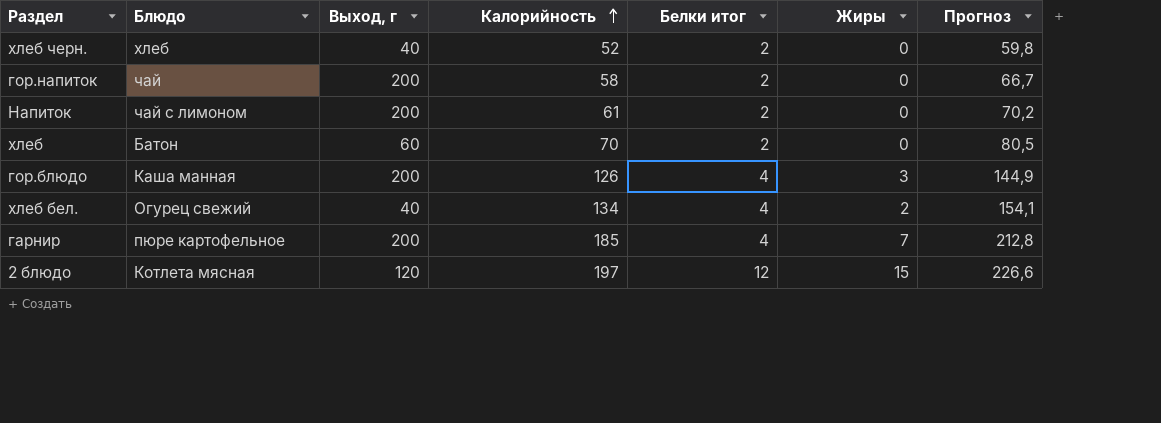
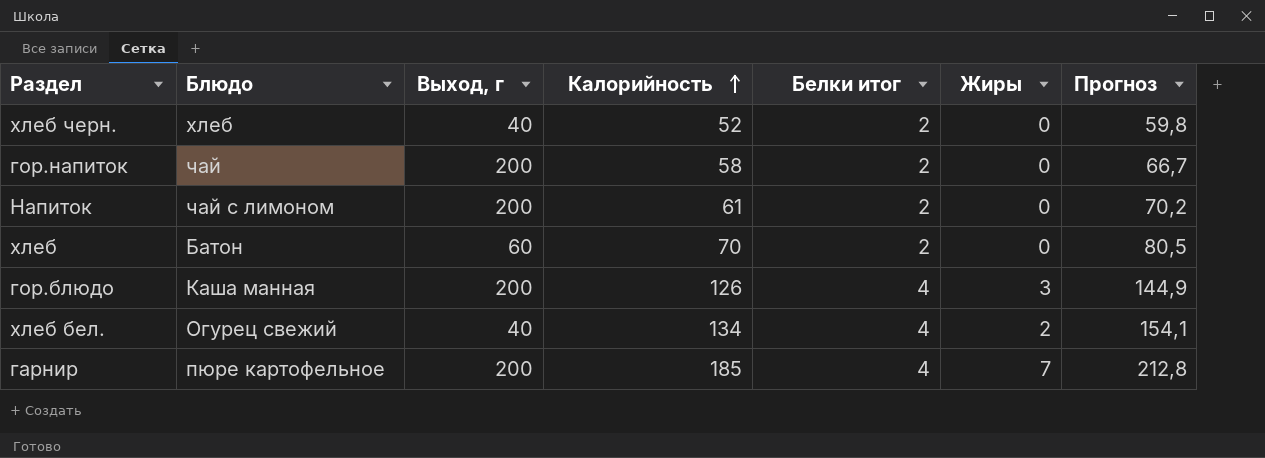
row 2 блюдо: Котлета мясная | 120 | 197 | 12 | 15 | 226,6 -> none

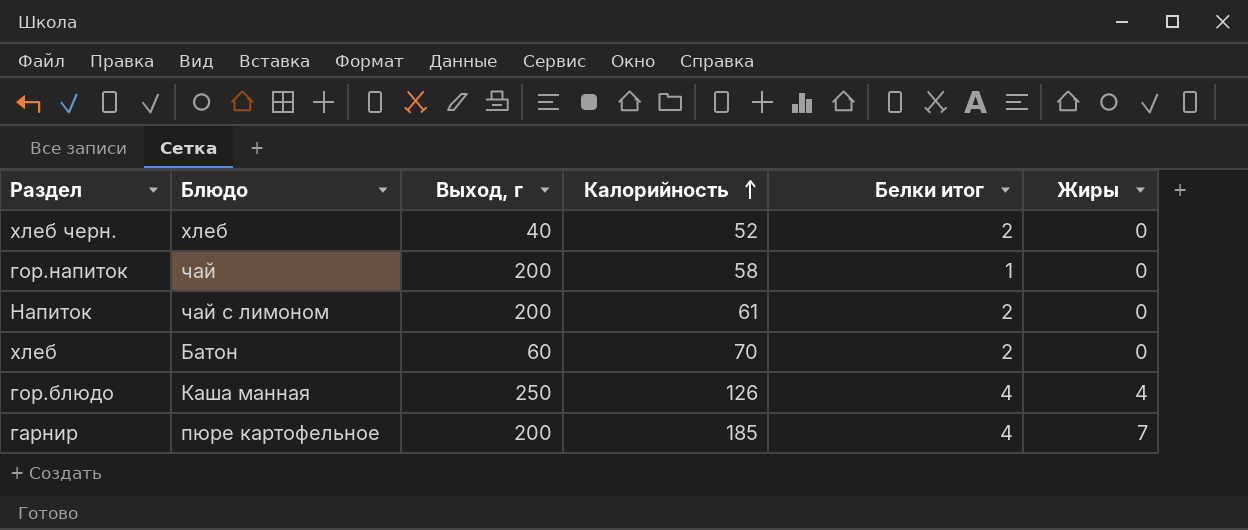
column Прогноз | formula: [Калорийность] * 1,15 -> none
row хлеб бел.: Огурец свежий | 40 | 134 | 4 | 2 | 154,1 -> none
гор.напиток | Белки итог: 2 -> 1
гор.блюдо | Выход, г: 200 -> 250
гор.блюдо | Жиры: 3 -> 4

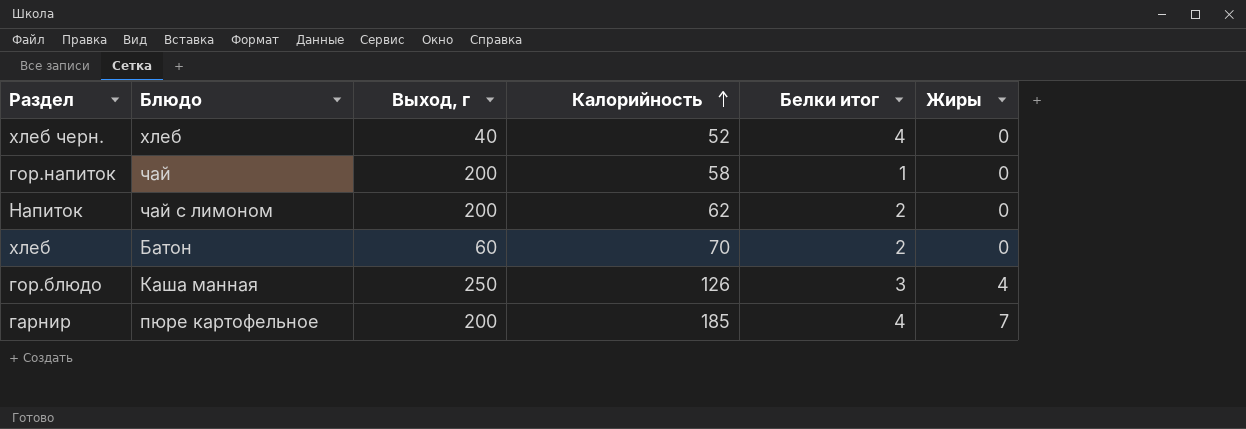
хлеб черн. | Белки итог: 2 -> 4
Напиток | Калорийность: 61 -> 62
гор.блюдо | Белки итог: 4 -> 3

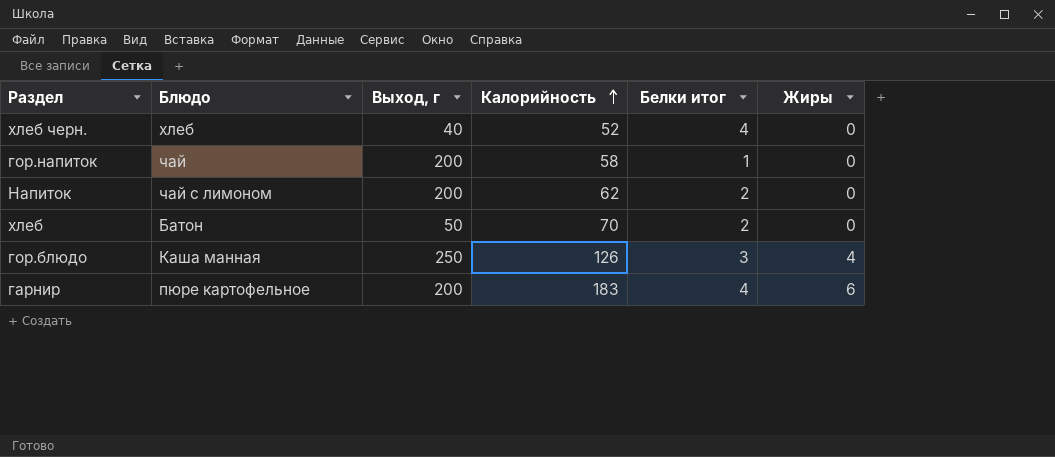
хлеб | Выход, г: 60 -> 50
гарнир | Калорийность: 185 -> 183
гарнир | Жиры: 7 -> 6

